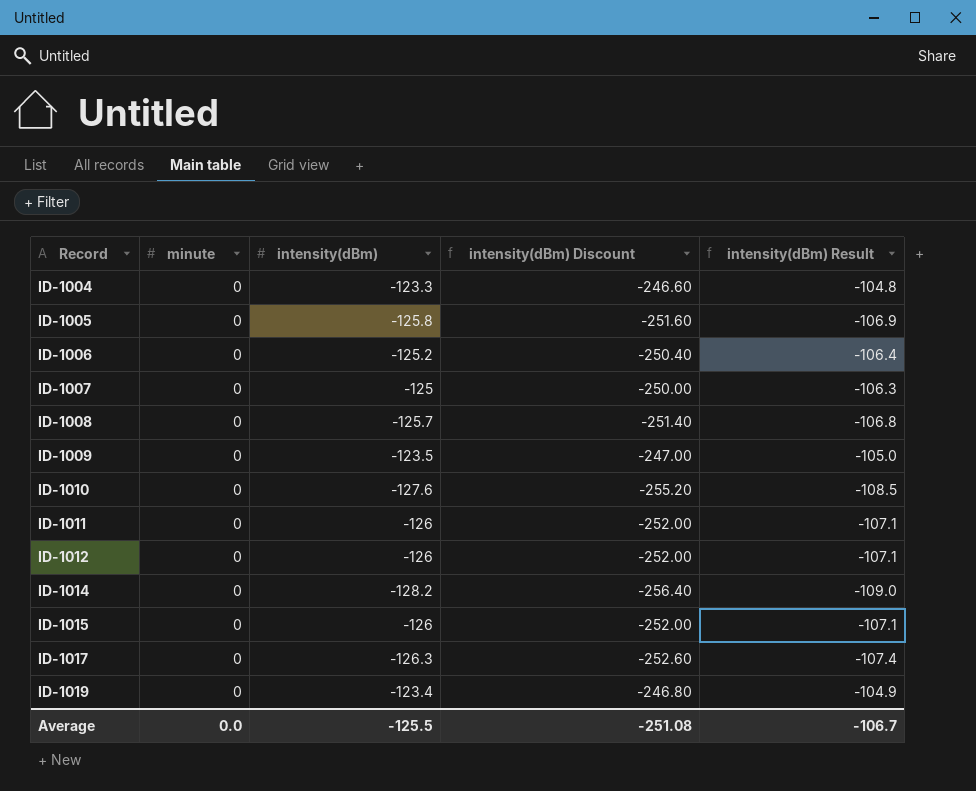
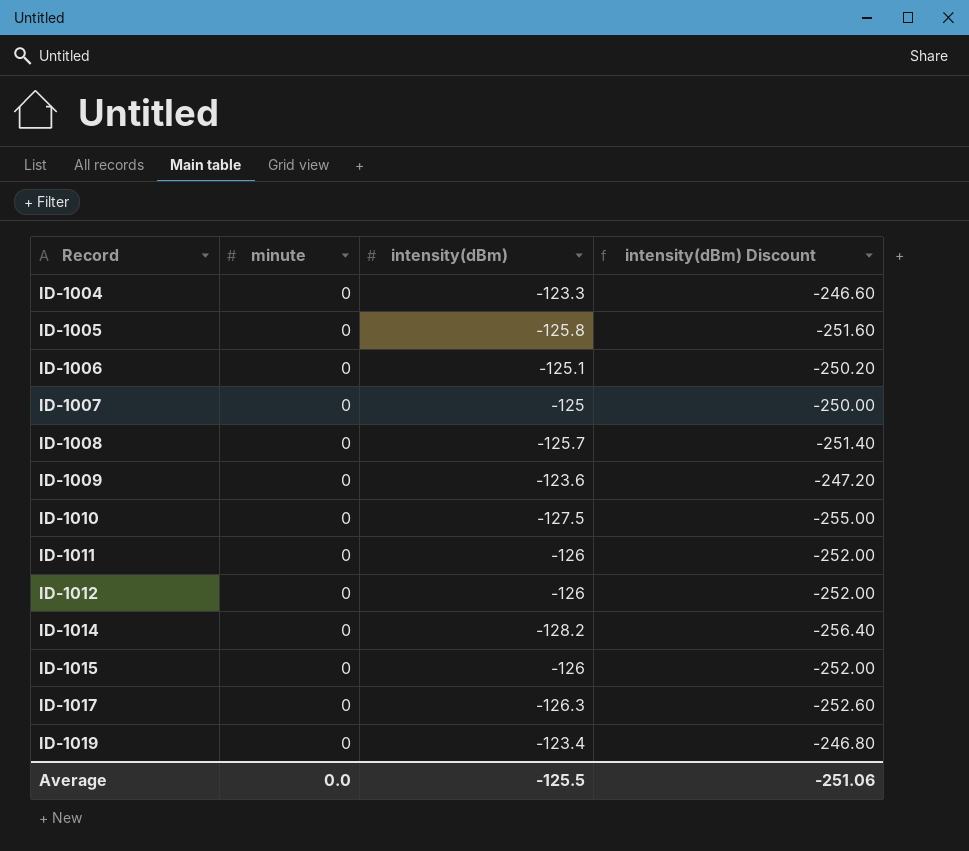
column intensity(dBm) Result | formula: [intensity(dBm)] * 0.85 -> none
ID-1006 | intensity(dBm): -125.2 -> -125.1
ID-1006 | intensity(dBm) Discount: -250.40 -> -250.20
ID-1009 | intensity(dBm): -123.5 -> -123.6
ID-1009 | intensity(dBm) Discount: -247.00 -> -247.20
ID-1010 | intensity(dBm): -127.6 -> -127.5
ID-1010 | intensity(dBm) Discount: -255.20 -> -255.00
Average | intensity(dBm) Discount: -251.08 -> -251.06

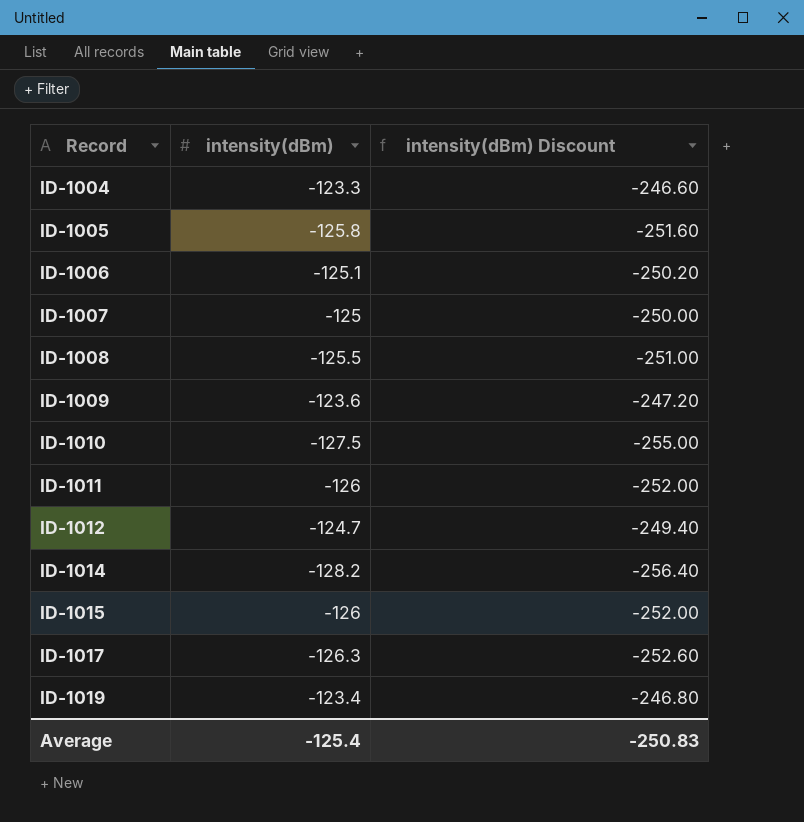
column minute | position: 2 -> none
ID-1008 | intensity(dBm): -125.7 -> -125.5
ID-1008 | intensity(dBm) Discount: -251.40 -> -251.00
ID-1012 | intensity(dBm): -126 -> -124.7
ID-1012 | intensity(dBm) Discount: -252.00 -> -249.40
Average | intensity(dBm): -125.5 -> -125.4
Average | intensity(dBm) Discount: -251.06 -> -250.83

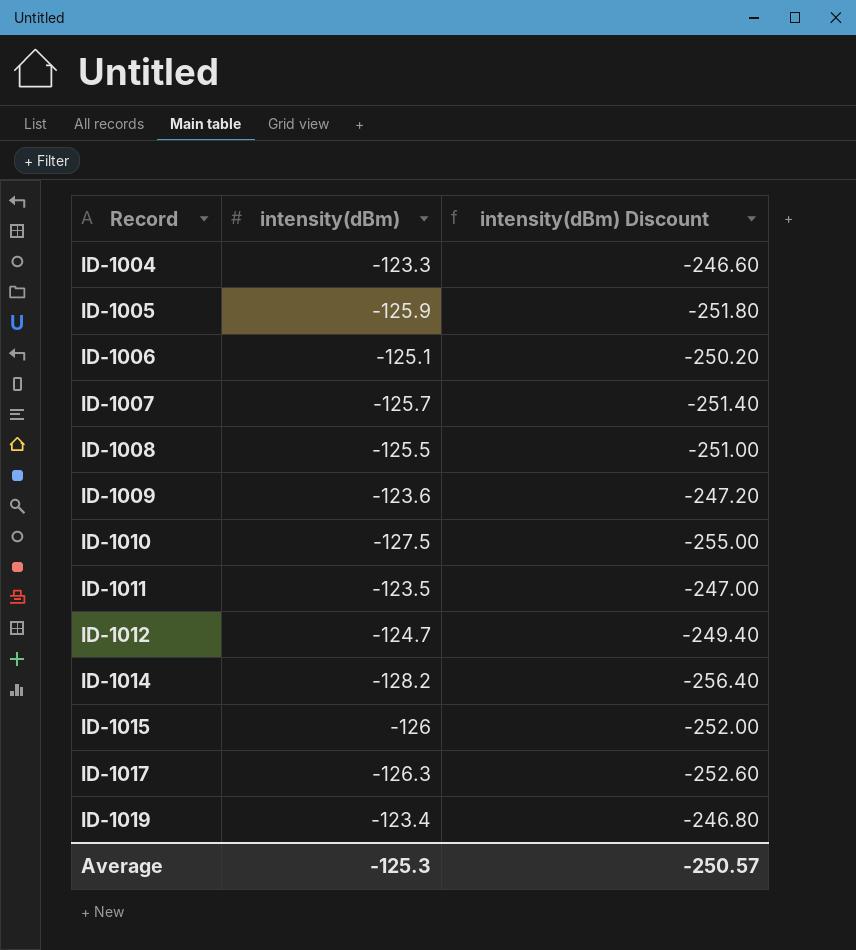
ID-1005 | intensity(dBm): -125.8 -> -125.9
ID-1005 | intensity(dBm) Discount: -251.60 -> -251.80
ID-1007 | intensity(dBm): -125 -> -125.7
ID-1007 | intensity(dBm) Discount: -250.00 -> -251.40
ID-1011 | intensity(dBm): -126 -> -123.5
ID-1011 | intensity(dBm) Discount: -252.00 -> -247.00
Average | intensity(dBm): -125.4 -> -125.3
Average | intensity(dBm) Discount: -250.83 -> -250.57

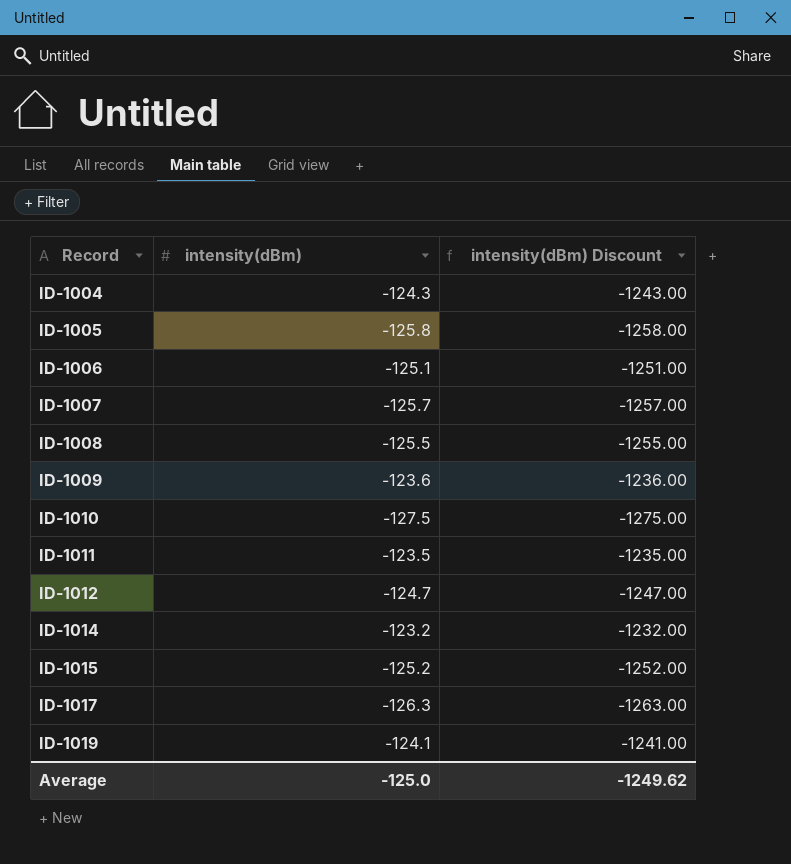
column intensity(dBm) Discount | formula: [intensity(dBm)] * 2 -> [intensity(dBm)] * 10
ID-1004 | intensity(dBm): -123.3 -> -124.3
ID-1005 | intensity(dBm): -125.9 -> -125.8
ID-1014 | intensity(dBm): -128.2 -> -123.2
ID-1015 | intensity(dBm): -126 -> -125.2
ID-1019 | intensity(dBm): -123.4 -> -124.1
Average | intensity(dBm): -125.3 -> -125.0
Average | intensity(dBm) Discount: -250.57 -> -1249.62

